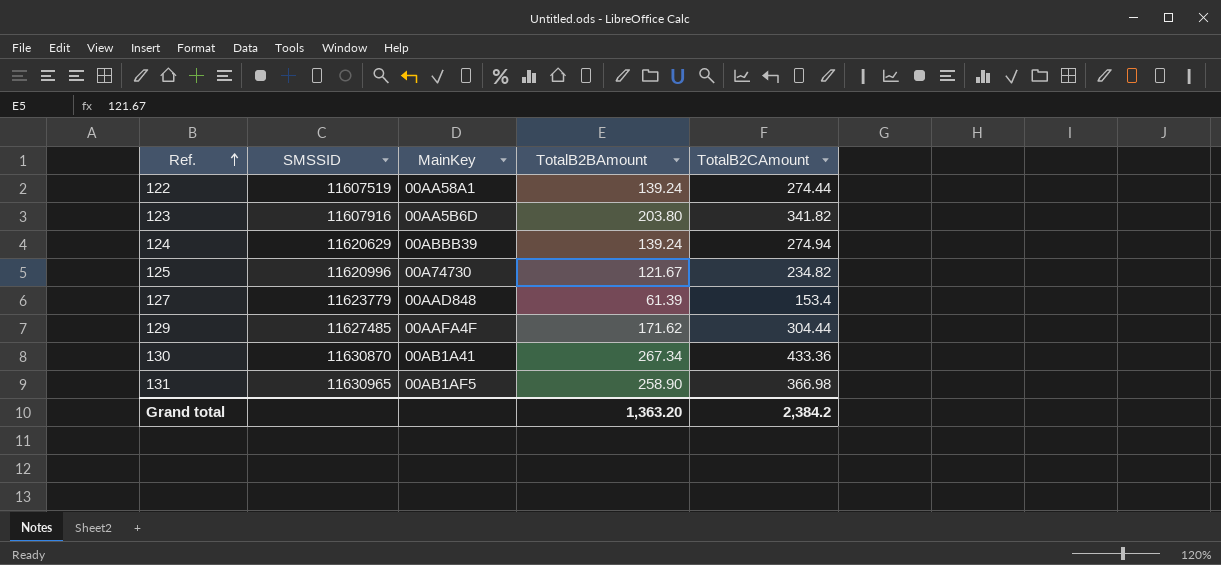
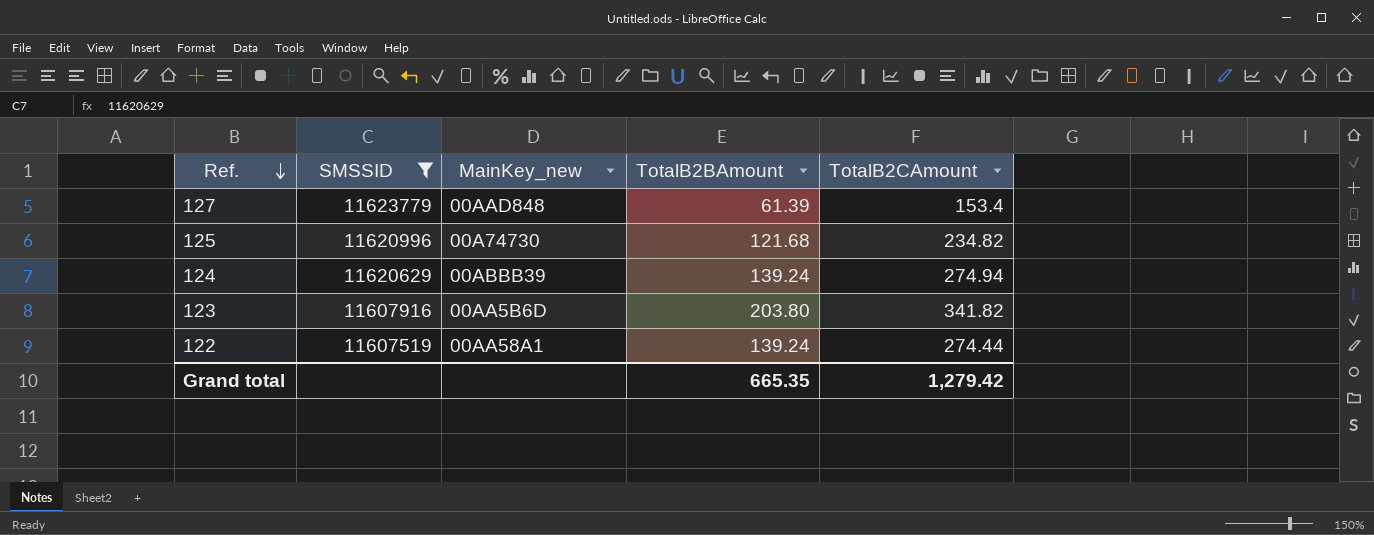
filter: none -> SMSSID <= 11623779
row order: Ref. ascending -> Ref. descending
column name: MainKey -> MainKey_new
125 | TotalB2BAmount: 121.67 -> 121.68
Grand total | TotalB2BAmount: 1,363.20 -> 665.35
Grand total | TotalB2CAmount: 2,384.2 -> 1,279.42

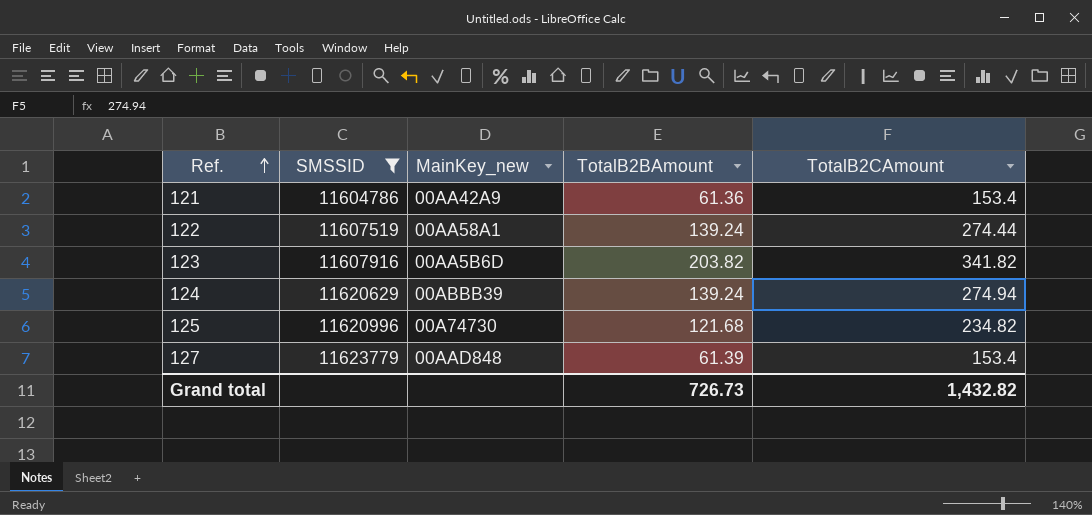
row order: Ref. descending -> Ref. ascending
row 121: none -> 11604786 | 00AA42A9 | 61.36 | 153.4
123 | TotalB2BAmount: 203.80 -> 203.82
Grand total | TotalB2BAmount: 665.35 -> 726.73
Grand total | TotalB2CAmount: 1,279.42 -> 1,432.82

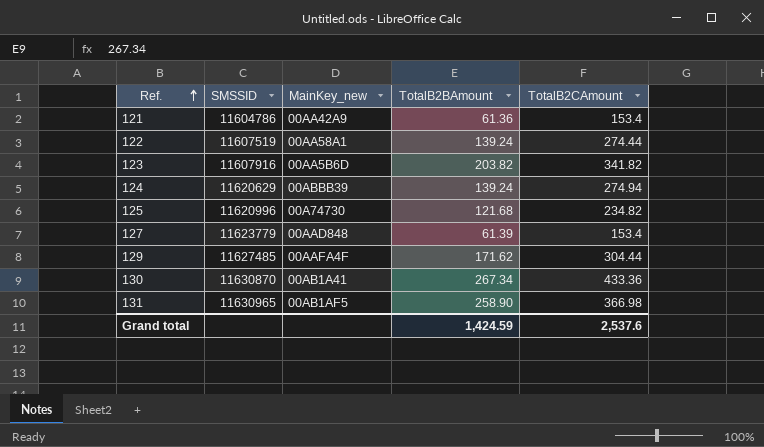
filter: SMSSID <= 11623779 -> none
Grand total | TotalB2BAmount: 726.73 -> 1,424.59
Grand total | TotalB2CAmount: 1,432.82 -> 2,537.6

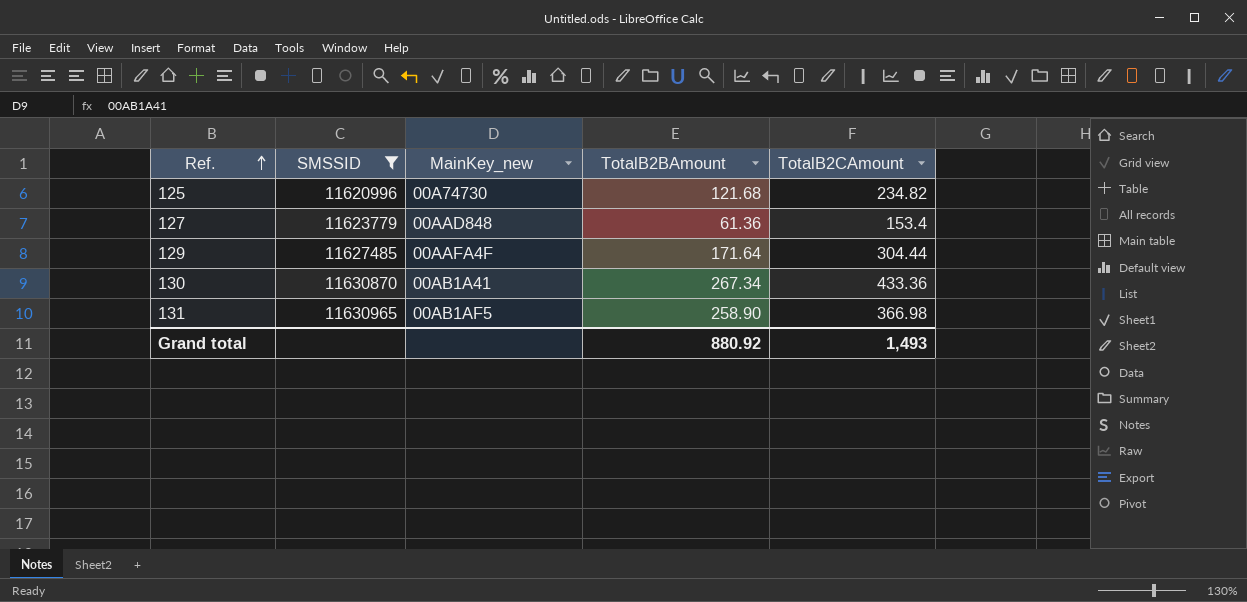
filter: none -> SMSSID >= 11620996
127 | TotalB2BAmount: 61.39 -> 61.36
129 | TotalB2BAmount: 171.62 -> 171.64
Grand total | TotalB2BAmount: 1,424.59 -> 880.92
Grand total | TotalB2CAmount: 2,537.6 -> 1,493

